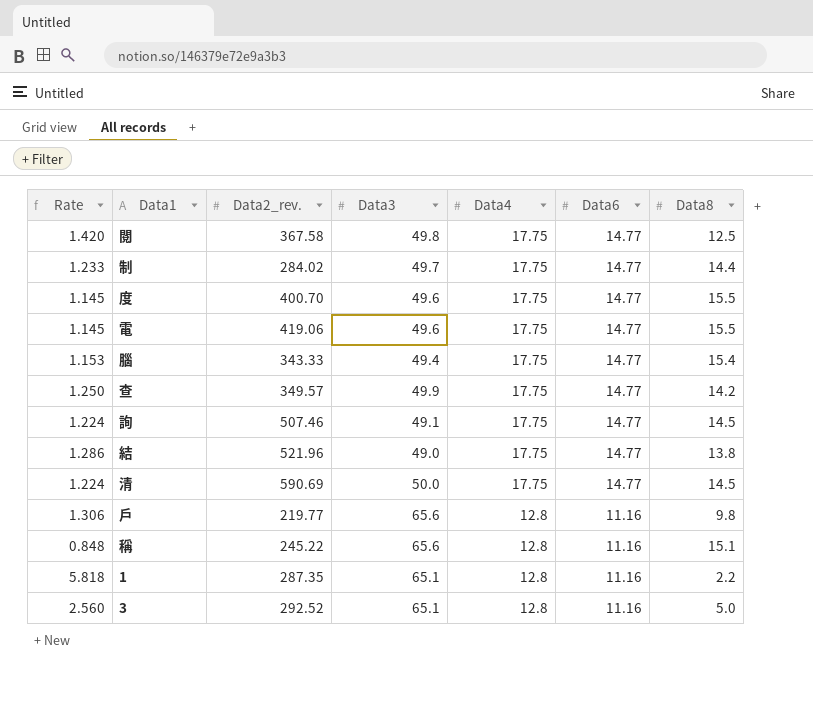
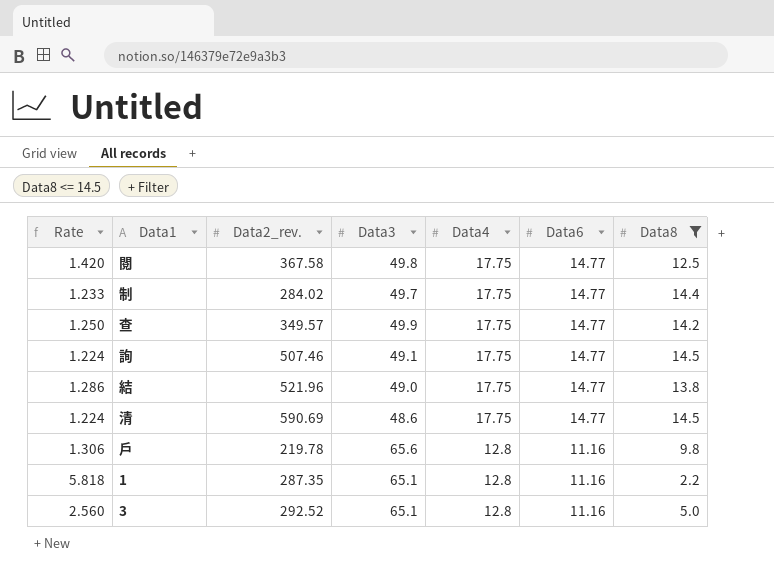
filter: none -> Data8 <= 14.5
清 | Data3: 50.0 -> 48.6
戶 | Data2_rev.: 219.77 -> 219.78

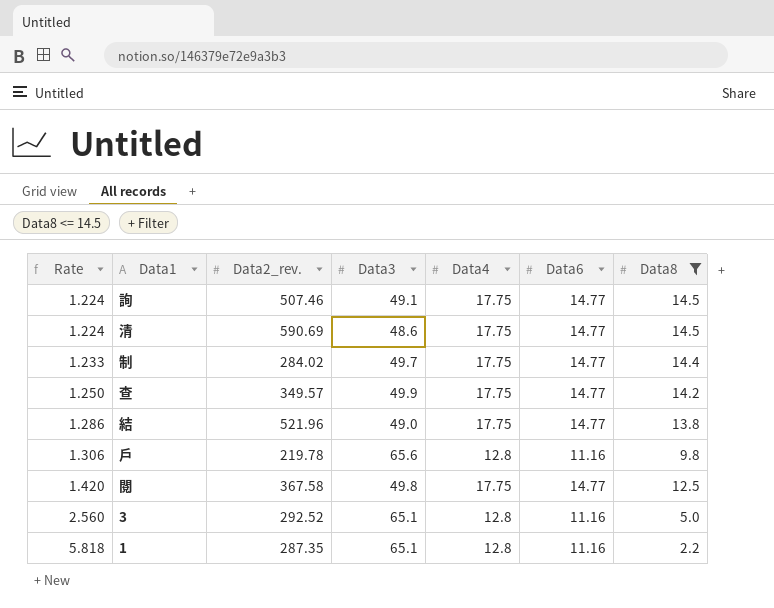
row order: Data4 descending -> Rate ascending

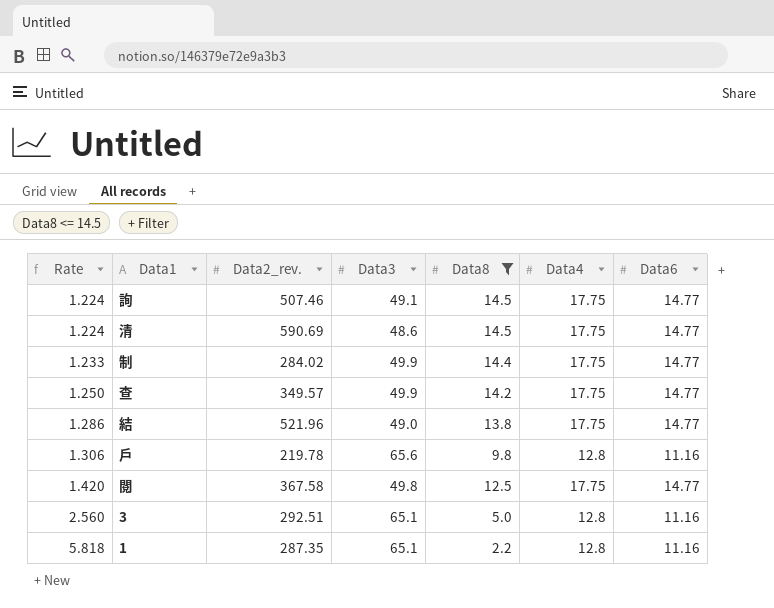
column Data8 | position: 7 -> 5
制 | Data3: 49.7 -> 49.9
3 | Data2_rev.: 292.52 -> 292.51

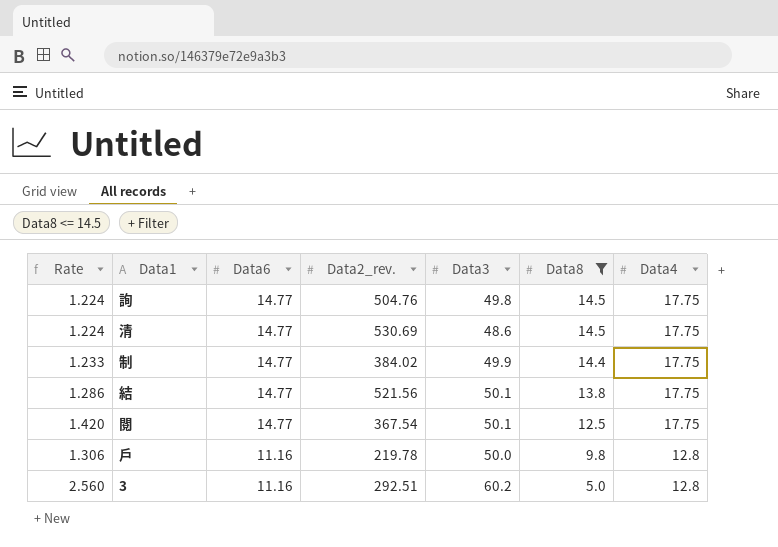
row order: Rate ascending -> Data6 descending
column Data6 | position: 7 -> 3
row 查: 1.250 | 349.57 | 49.9 | 14.2 | 17.75 | 14.77 -> none
row 1: 5.818 | 287.35 | 65.1 | 2.2 | 12.8 | 11.16 -> none
詢 | Data2_rev.: 507.46 -> 504.76
詢 | Data3: 49.1 -> 49.8
清 | Data2_rev.: 590.69 -> 530.69
制 | Data2_rev.: 284.02 -> 384.02
結 | Data2_rev.: 521.96 -> 521.56
結 | Data3: 49.0 -> 50.1
閱 | Data2_rev.: 367.58 -> 367.54
閱 | Data3: 49.8 -> 50.1
戶 | Data3: 65.6 -> 50.0
3 | Data3: 65.1 -> 60.2

